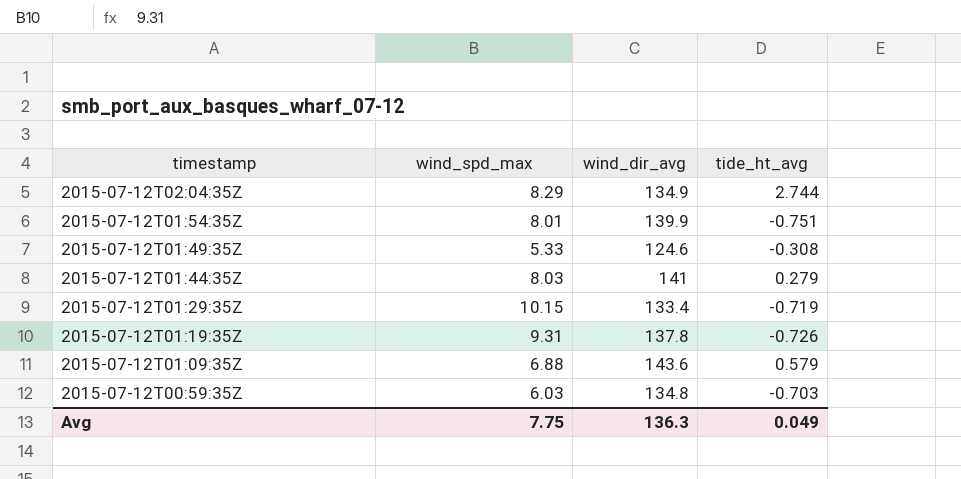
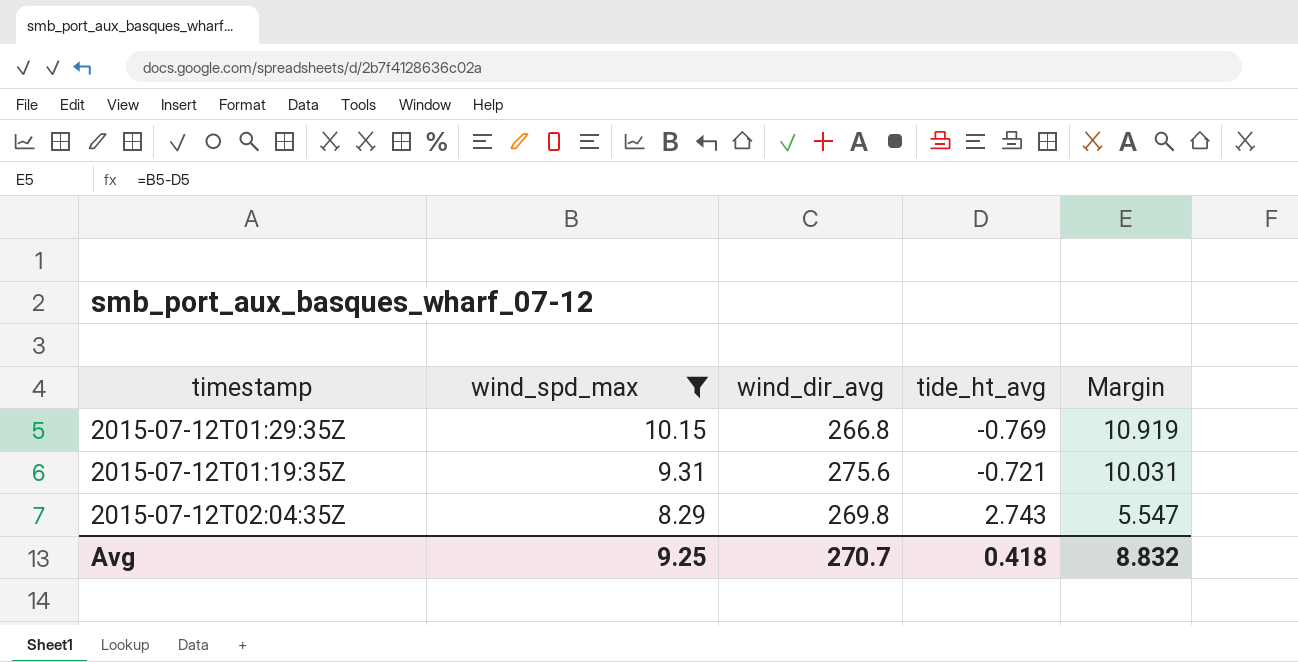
filter: none -> wind_spd_max >= 8.29
row order: timestamp descending -> wind_spd_max descending
column Margin | formula: none -> [wind_spd_max] - [tide_ht_avg]
2015-07-12T01:29:35Z | wind_dir_avg: 133.4 -> 266.8
2015-07-12T01:29:35Z | tide_ht_avg: -0.719 -> -0.769
2015-07-12T01:19:35Z | wind_dir_avg: 137.8 -> 275.6
2015-07-12T01:19:35Z | tide_ht_avg: -0.726 -> -0.721
2015-07-12T02:04:35Z | wind_dir_avg: 134.9 -> 269.8
2015-07-12T02:04:35Z | tide_ht_avg: 2.744 -> 2.743
Avg | wind_spd_max: 7.75 -> 9.25
Avg | wind_dir_avg: 136.3 -> 270.7
Avg | tide_ht_avg: 0.049 -> 0.418

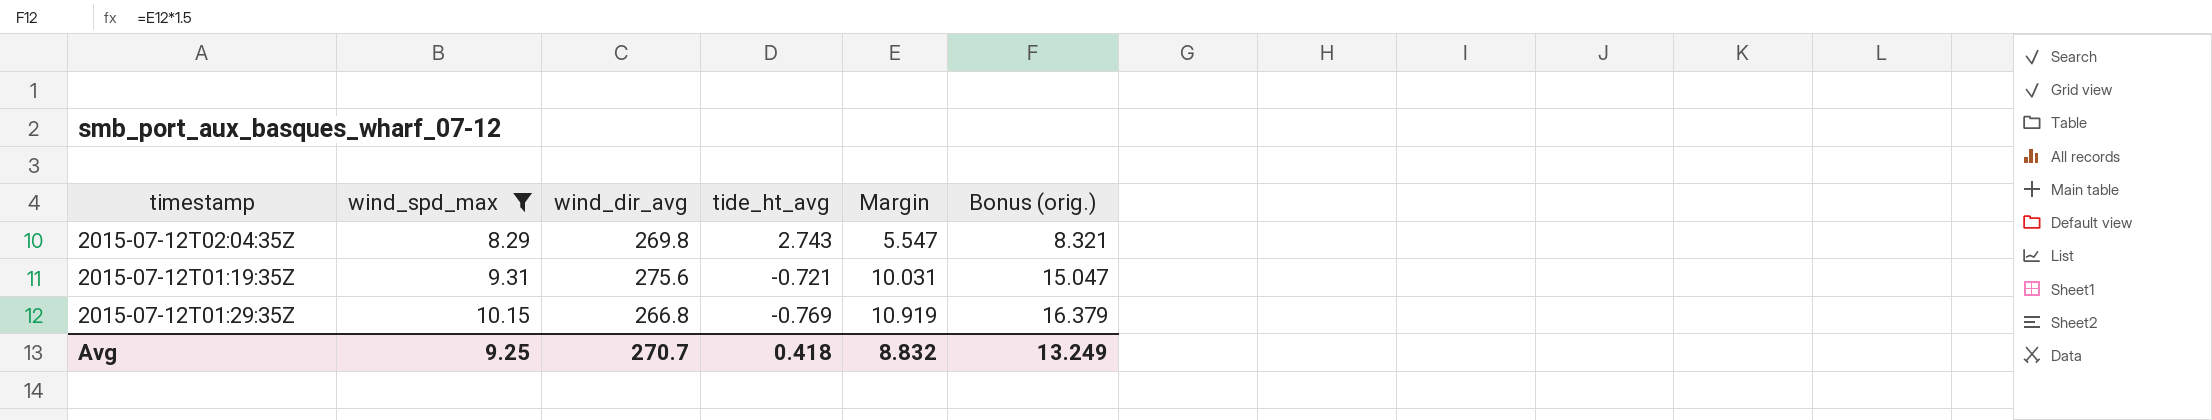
row order: wind_spd_max descending -> wind_spd_max ascending
column Bonus (orig.) | formula: none -> [Margin] * 1.5

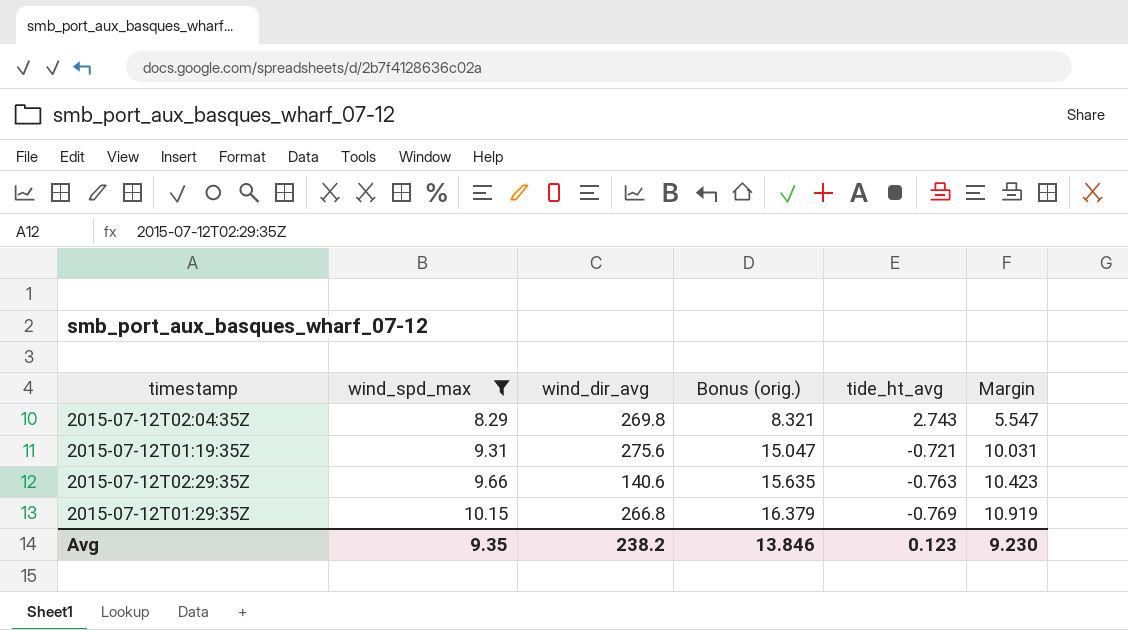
column Bonus (orig.) | position: 6 -> 4
row 2015-07-12T02:29:35Z: none -> 9.66 | 140.6 | 15.635 | -0.763 | 10.423
Avg | wind_spd_max: 9.25 -> 9.35
Avg | wind_dir_avg: 270.7 -> 238.2
Avg | Bonus (orig.): 13.249 -> 13.846
Avg | tide_ht_avg: 0.418 -> 0.123
Avg | Margin: 8.832 -> 9.230

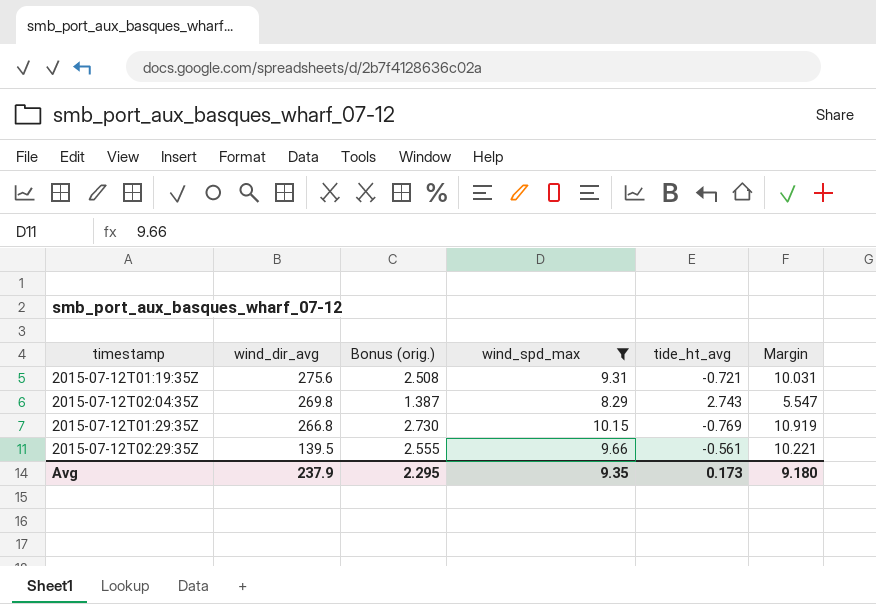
row order: wind_spd_max ascending -> wind_dir_avg descending
column Bonus (orig.) | formula: [Margin] * 1.5 -> [Margin] * 0.25
column wind_spd_max | position: 2 -> 4
2015-07-12T02:29:35Z | wind_dir_avg: 140.6 -> 139.5
2015-07-12T02:29:35Z | tide_ht_avg: -0.763 -> -0.561
2015-07-12T02:29:35Z | Margin: 10.423 -> 10.221
Avg | wind_dir_avg: 238.2 -> 237.9
Avg | Bonus (orig.): 13.846 -> 2.295
Avg | tide_ht_avg: 0.123 -> 0.173
Avg | Margin: 9.230 -> 9.180

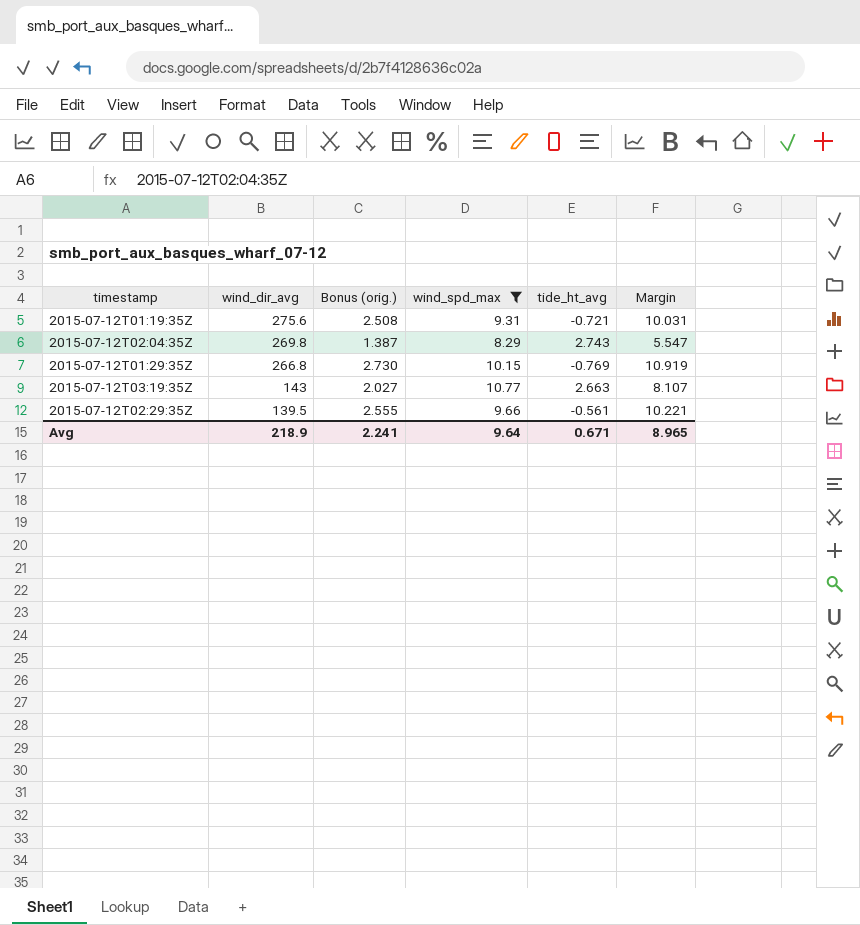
row 2015-07-12T03:19:35Z: none -> 143 | 2.027 | 10.77 | 2.663 | 8.107
Avg | wind_dir_avg: 237.9 -> 218.9
Avg | Bonus (orig.): 2.295 -> 2.241
Avg | wind_spd_max: 9.35 -> 9.64
Avg | tide_ht_avg: 0.173 -> 0.671
Avg | Margin: 9.180 -> 8.965

